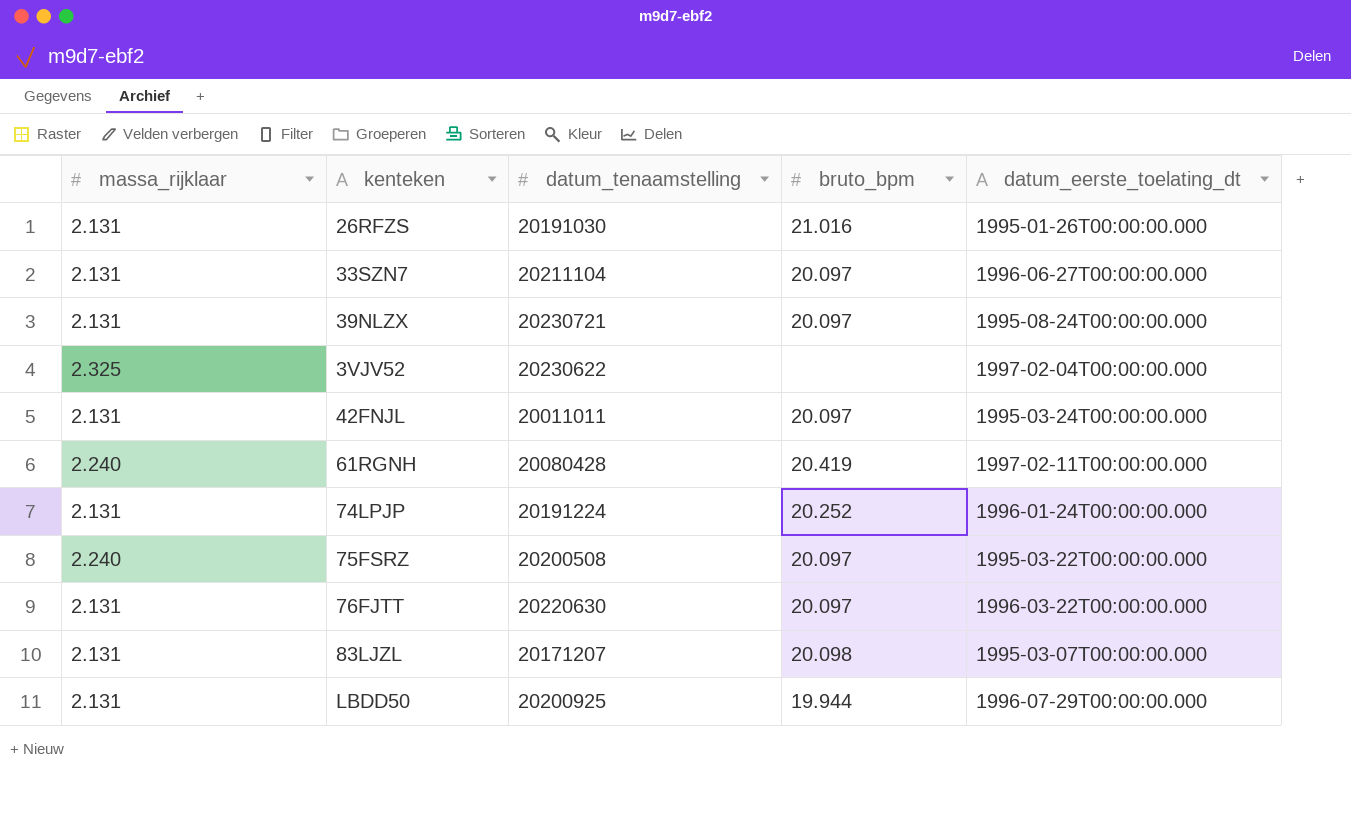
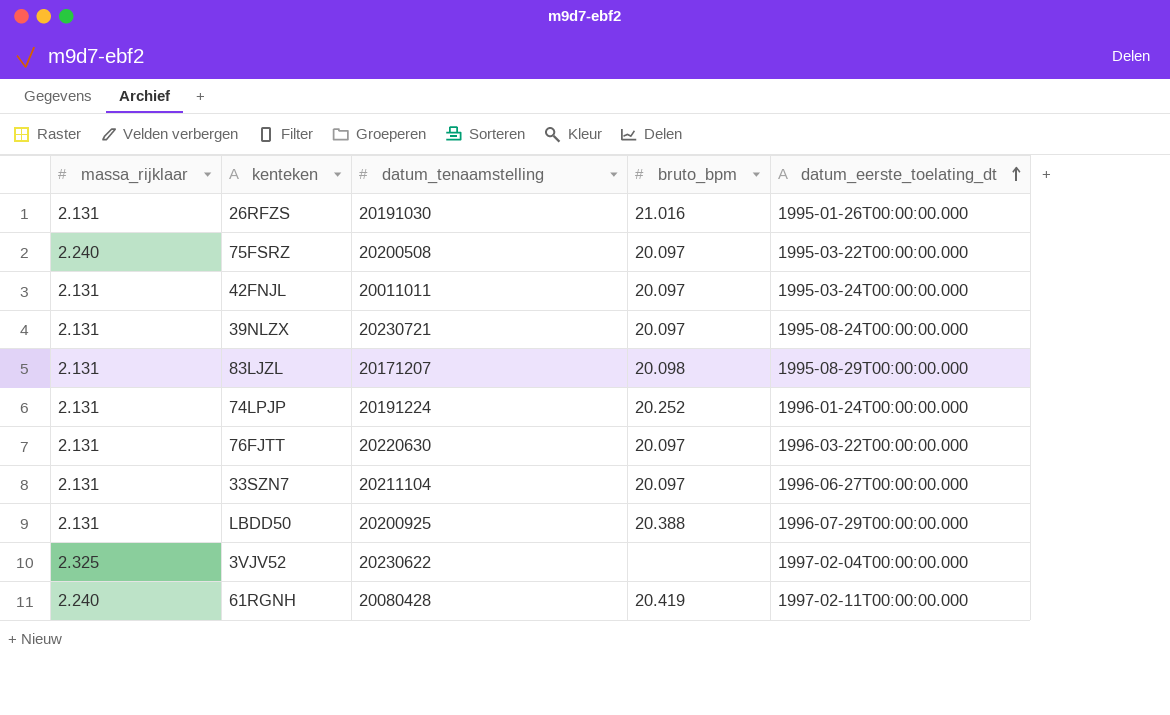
row order: none -> datum_eerste_toelating_dt ascending
83LJZL | datum_eerste_toelating_dt: 1995-03-07T00:00:00.000 -> 1995-08-29T00:00:00.000
LBDD50 | bruto_bpm: 19.944 -> 20.388

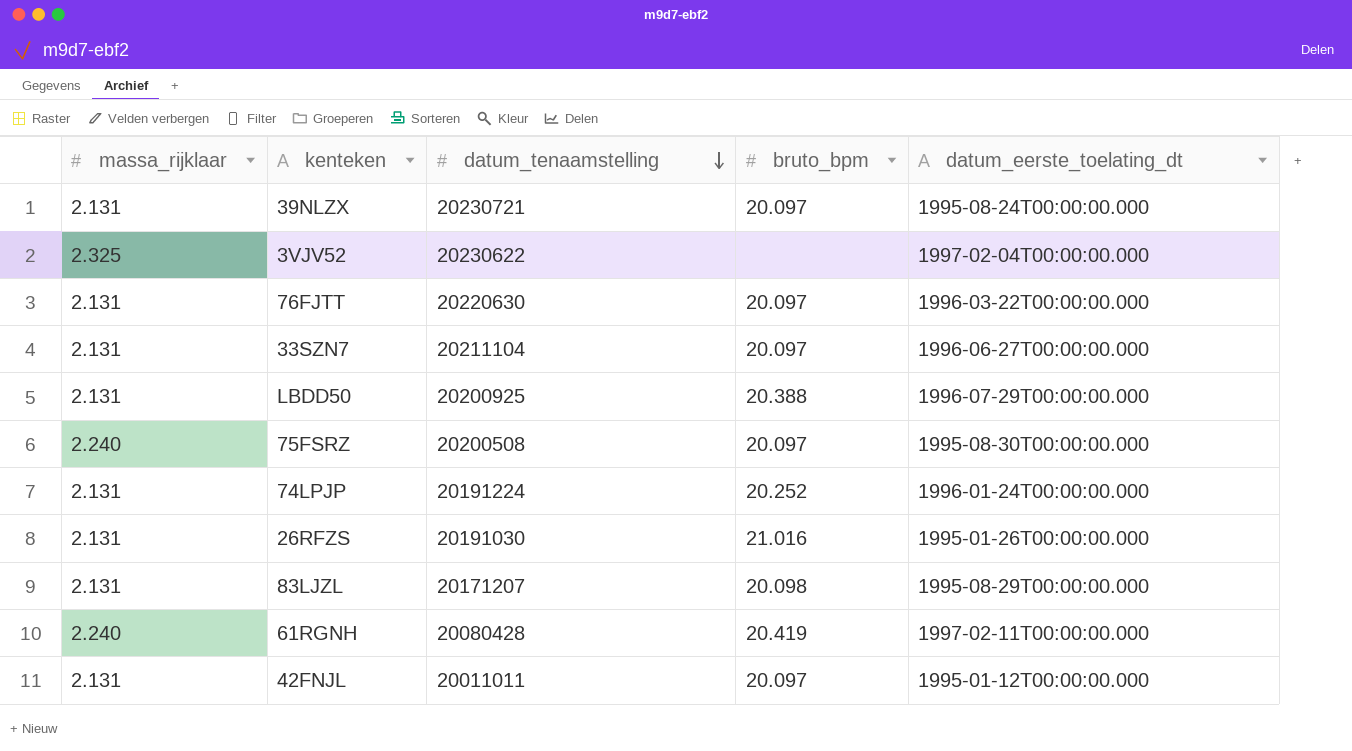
row order: datum_eerste_toelating_dt ascending -> datum_tenaamstelling descending
75FSRZ | datum_eerste_toelating_dt: 1995-03-22T00:00:00.000 -> 1995-08-30T00:00:00.000
42FNJL | datum_eerste_toelating_dt: 1995-03-24T00:00:00.000 -> 1995-01-12T00:00:00.000

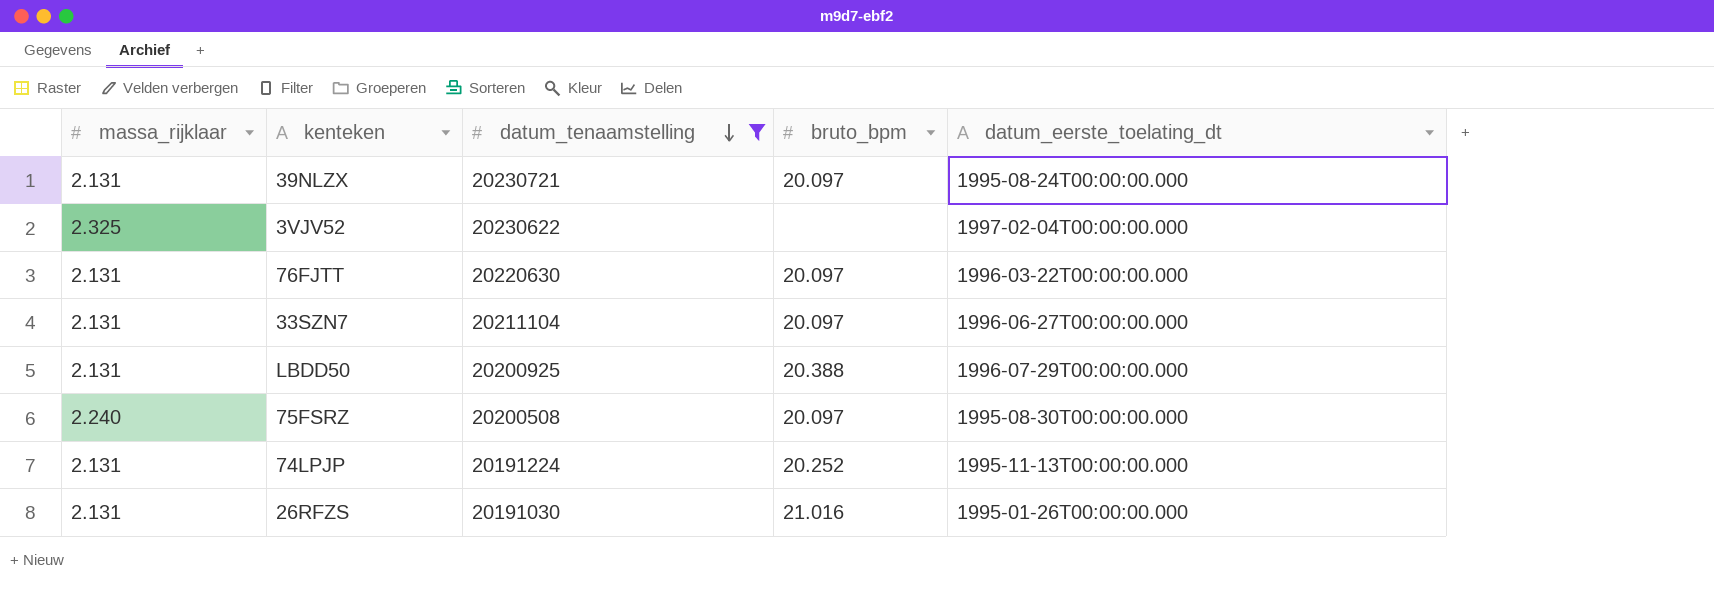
filter: none -> datum_tenaamstelling >= 20191030
74LPJP | datum_eerste_toelating_dt: 1996-01-24T00:00:00.000 -> 1995-11-13T00:00:00.000

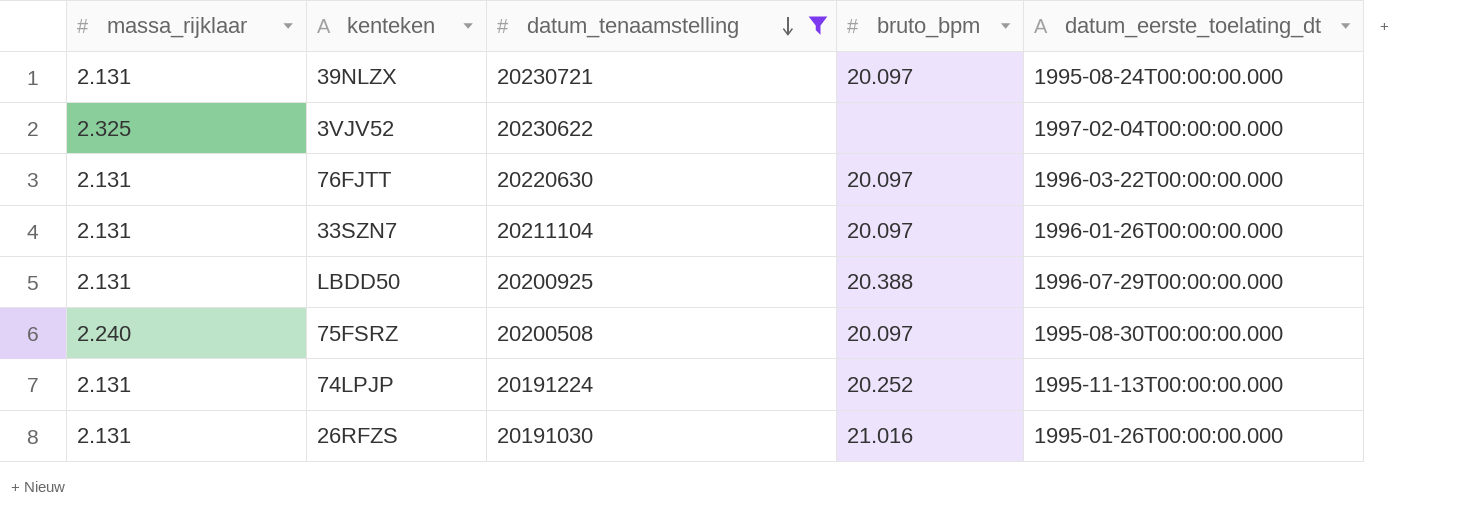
33SZN7 | datum_eerste_toelating_dt: 1996-06-27T00:00:00.000 -> 1996-01-26T00:00:00.000

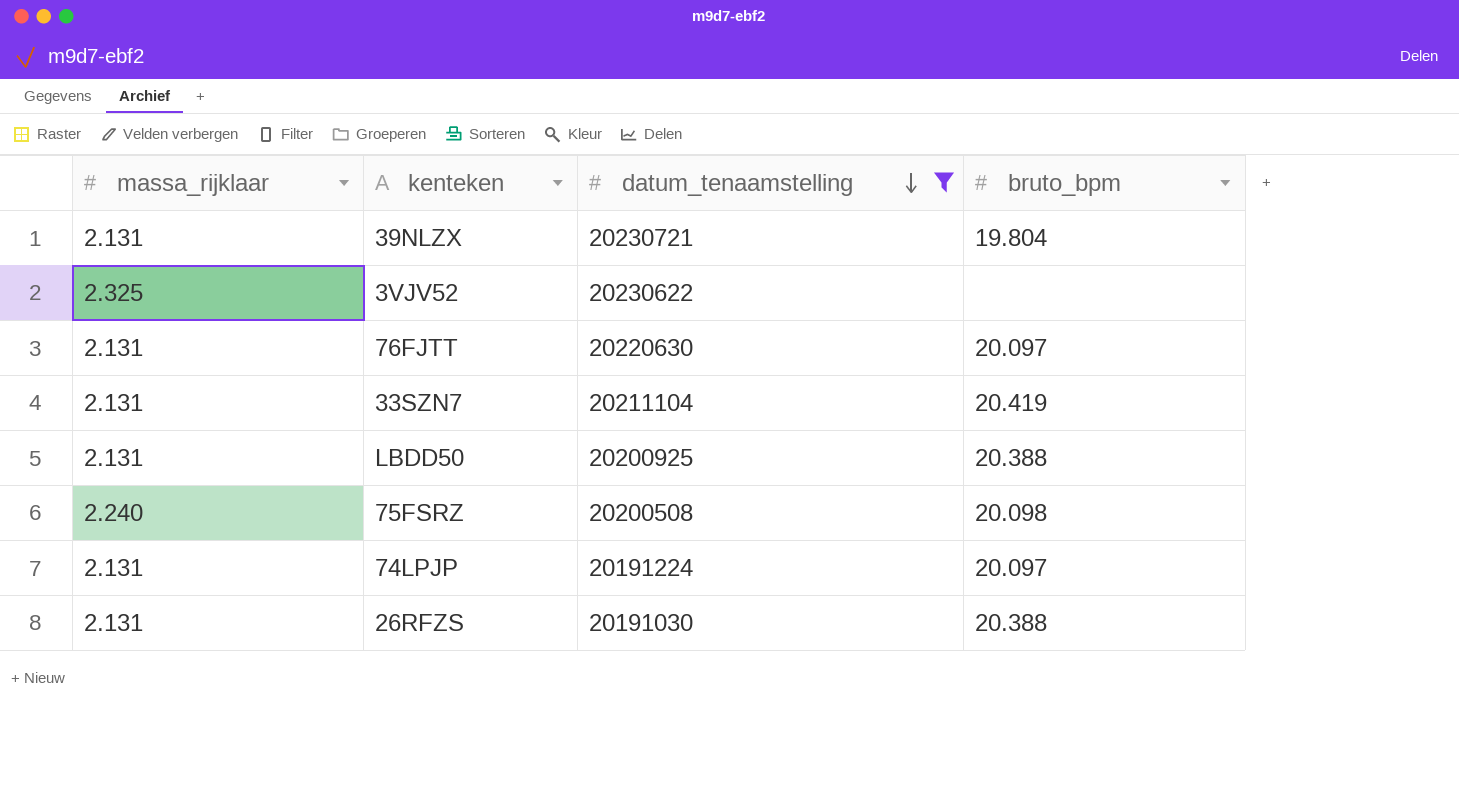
column datum_eerste_toelating_dt | position: 5 -> none
39NLZX | bruto_bpm: 20.097 -> 19.804
33SZN7 | bruto_bpm: 20.097 -> 20.419
75FSRZ | bruto_bpm: 20.097 -> 20.098
74LPJP | bruto_bpm: 20.252 -> 20.097
26RFZS | bruto_bpm: 21.016 -> 20.388

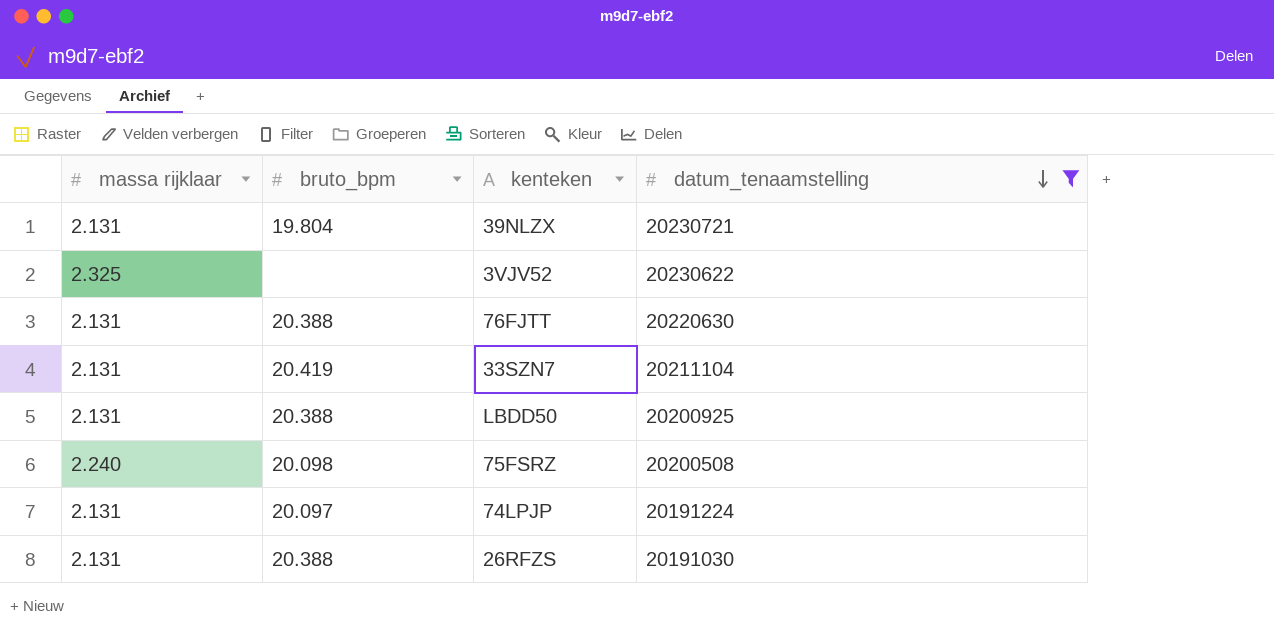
column name: massa_rijklaar -> massa rijklaar
column bruto_bpm | position: 4 -> 2
76FJTT | bruto_bpm: 20.097 -> 20.388

